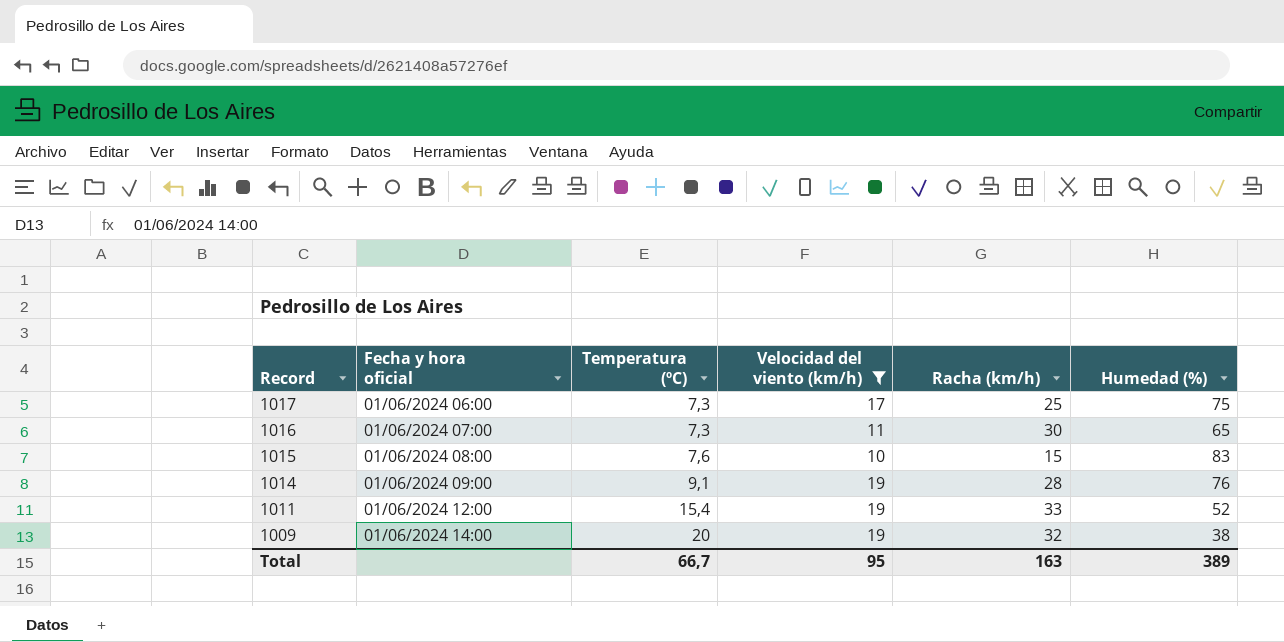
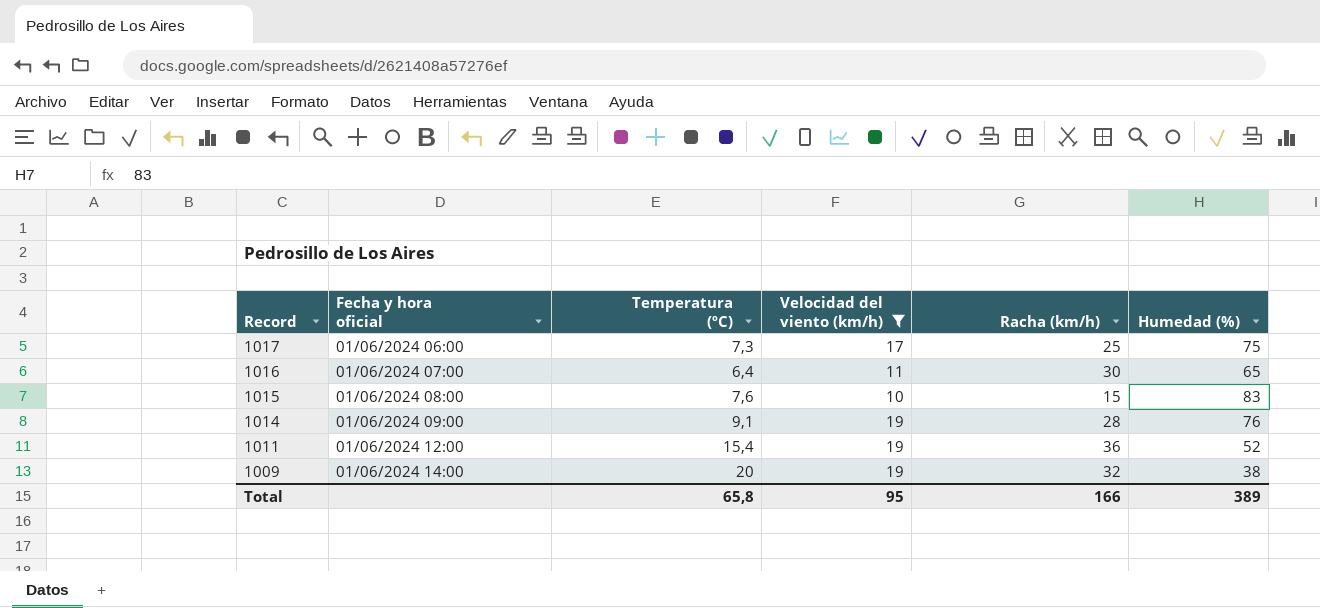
1016 | Temperatura (ºC): 7,3 -> 6,4
1011 | Racha (km/h): 33 -> 36
Total | Temperatura (ºC): 66,7 -> 65,8
Total | Racha (km/h): 163 -> 166

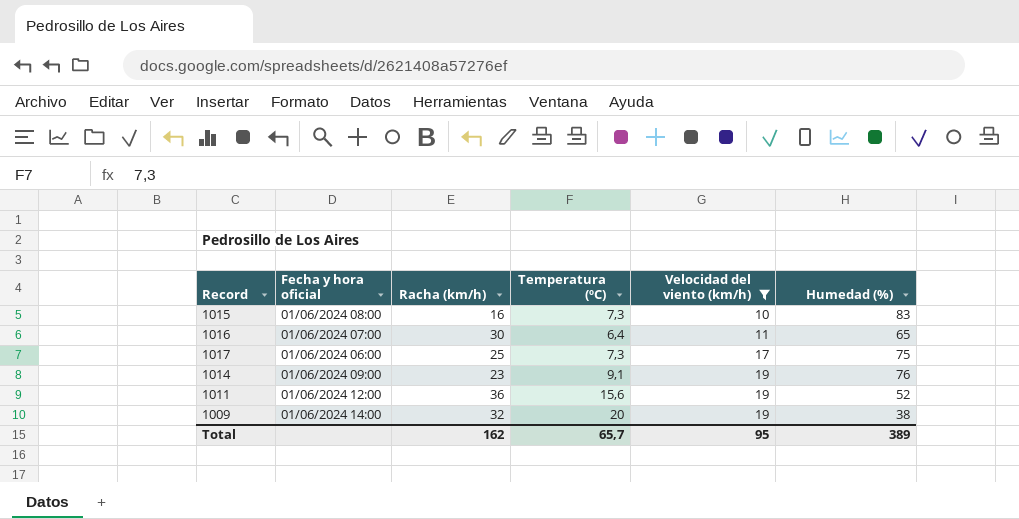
row order: Record descending -> Velocidad del viento (km/h) ascending
column Racha (km/h) | position: 5 -> 3
1015 | Racha (km/h): 15 -> 16
1015 | Temperatura (ºC): 7,6 -> 7,3
1014 | Racha (km/h): 28 -> 23
1011 | Temperatura (ºC): 15,4 -> 15,6
Total | Racha (km/h): 166 -> 162
Total | Temperatura (ºC): 65,8 -> 65,7

